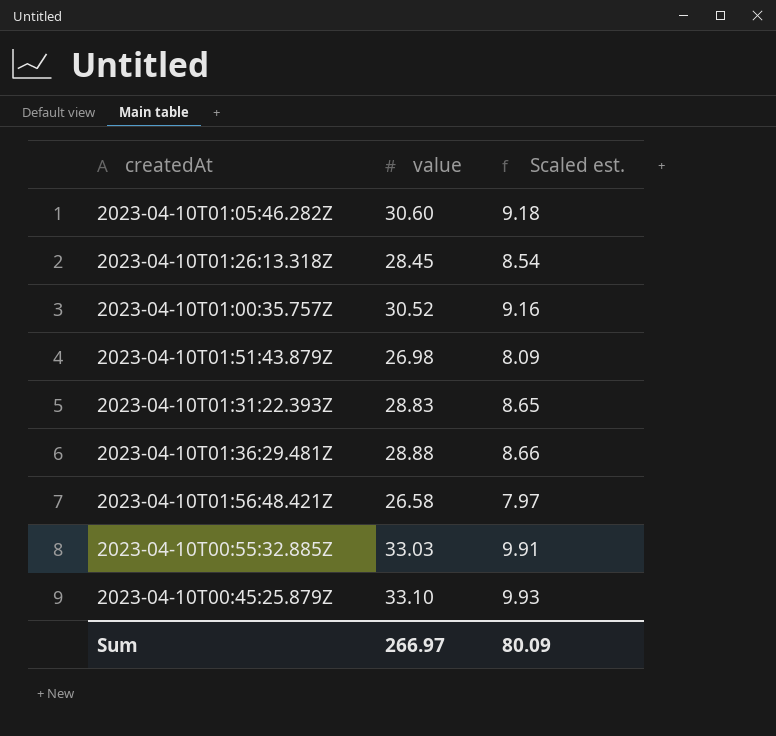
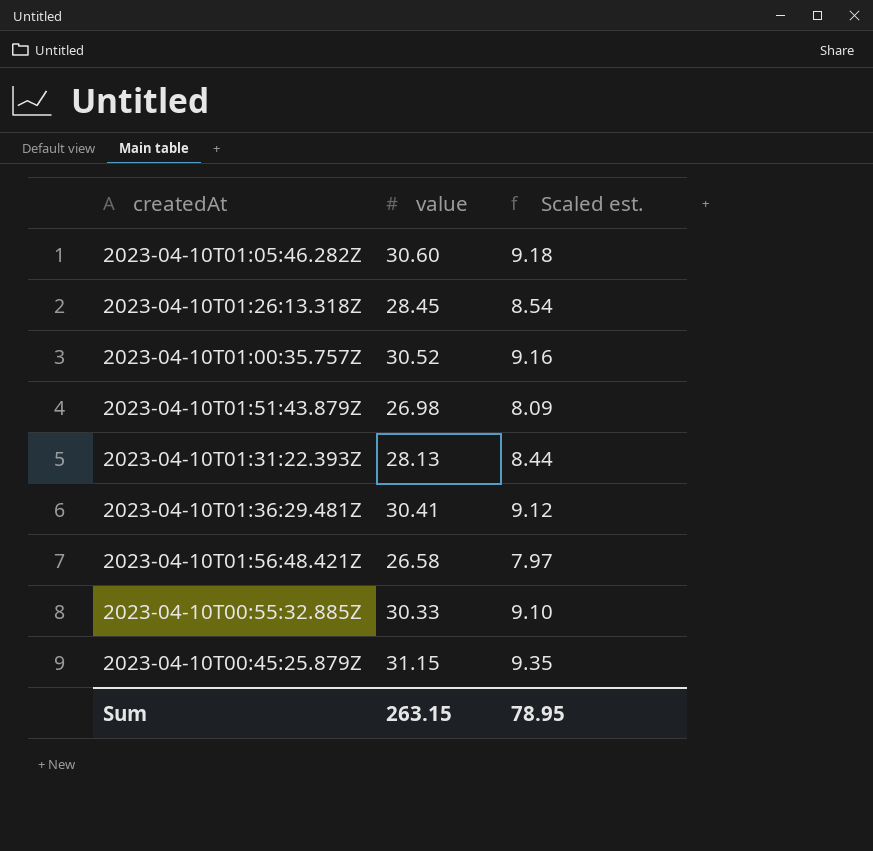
2023-04-10T01:31:22.393Z | value: 28.83 -> 28.13
2023-04-10T01:31:22.393Z | Scaled est.: 8.65 -> 8.44
2023-04-10T01:36:29.481Z | value: 28.88 -> 30.41
2023-04-10T01:36:29.481Z | Scaled est.: 8.66 -> 9.12
2023-04-10T00:55:32.885Z | value: 33.03 -> 30.33
2023-04-10T00:55:32.885Z | Scaled est.: 9.91 -> 9.10
2023-04-10T00:45:25.879Z | value: 33.10 -> 31.15
2023-04-10T00:45:25.879Z | Scaled est.: 9.93 -> 9.35
Sum | value: 266.97 -> 263.15
Sum | Scaled est.: 80.09 -> 78.95

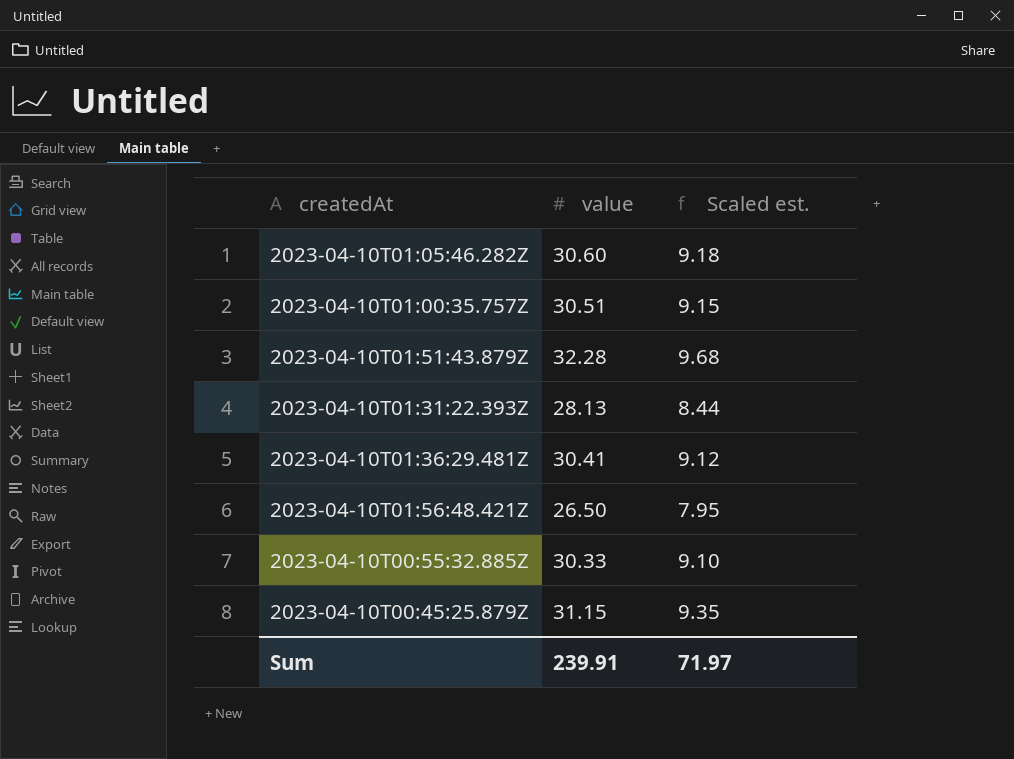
row 2023-04-10T01:26:13.318Z: 28.45 | 8.54 -> none
2023-04-10T01:00:35.757Z | value: 30.52 -> 30.51
2023-04-10T01:00:35.757Z | Scaled est.: 9.16 -> 9.15
2023-04-10T01:51:43.879Z | value: 26.98 -> 32.28
2023-04-10T01:51:43.879Z | Scaled est.: 8.09 -> 9.68
2023-04-10T01:56:48.421Z | value: 26.58 -> 26.50
2023-04-10T01:56:48.421Z | Scaled est.: 7.97 -> 7.95
Sum | value: 263.15 -> 239.91
Sum | Scaled est.: 78.95 -> 71.97

